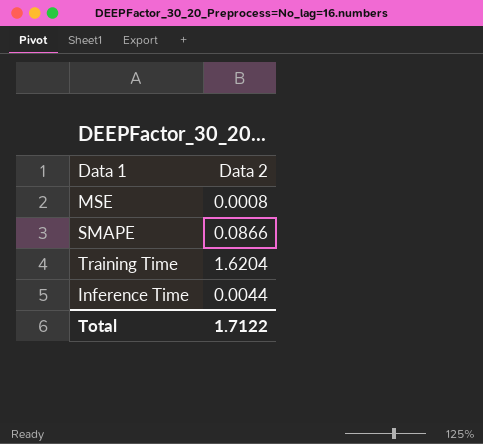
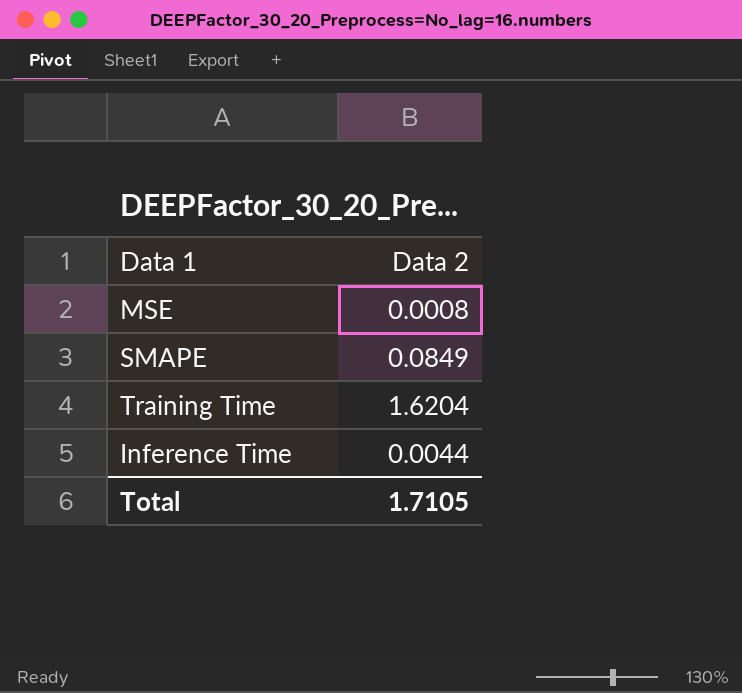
SMAPE | Data 2: 0.0866 -> 0.0849
Total | Data 2: 1.7122 -> 1.7105

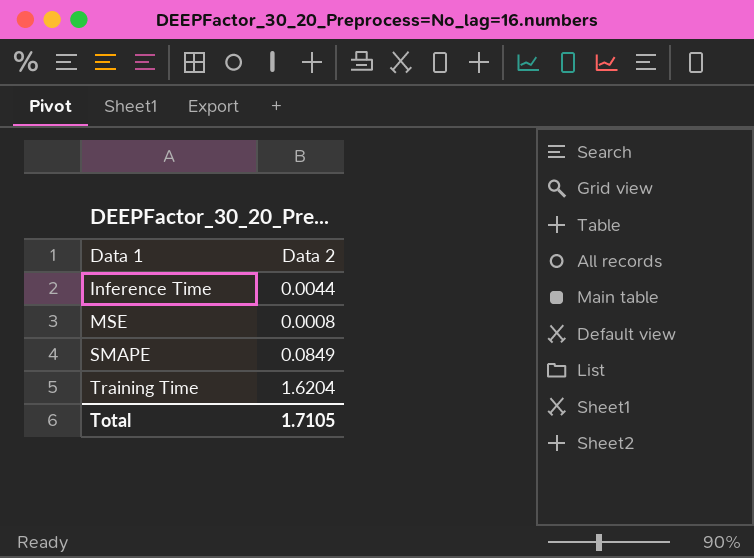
row order: none -> Data 1 ascending

